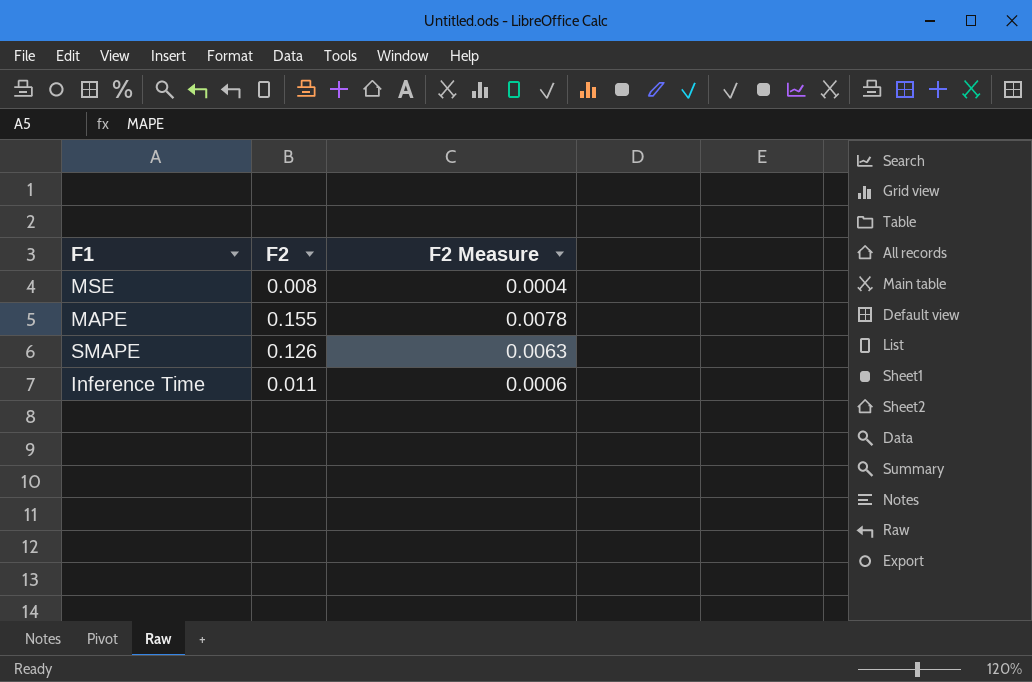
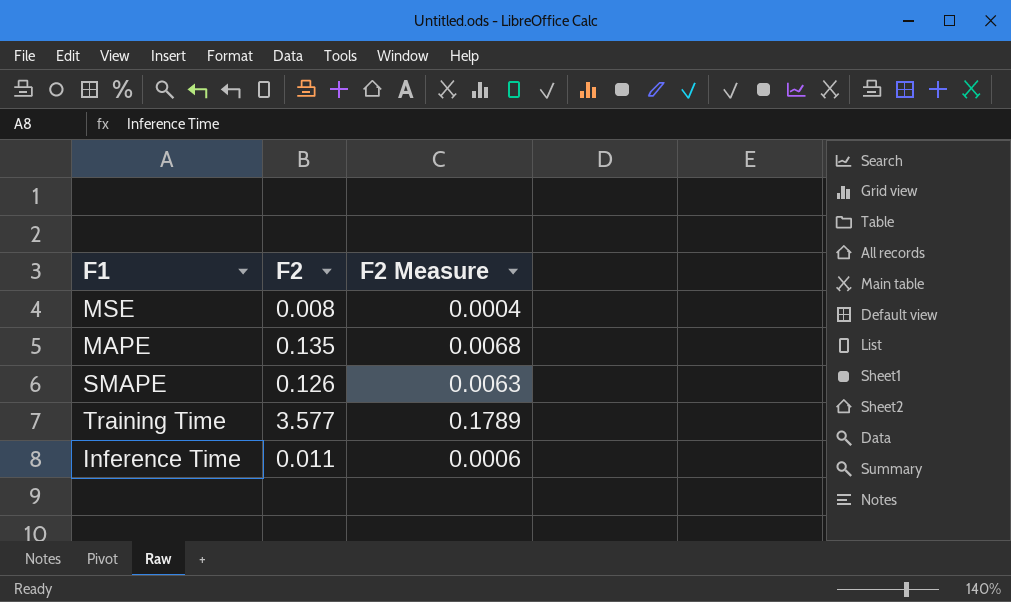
MAPE | F2: 0.155 -> 0.135
MAPE | F2 Measure: 0.0078 -> 0.0068
row Training Time: none -> 3.577 | 0.1789

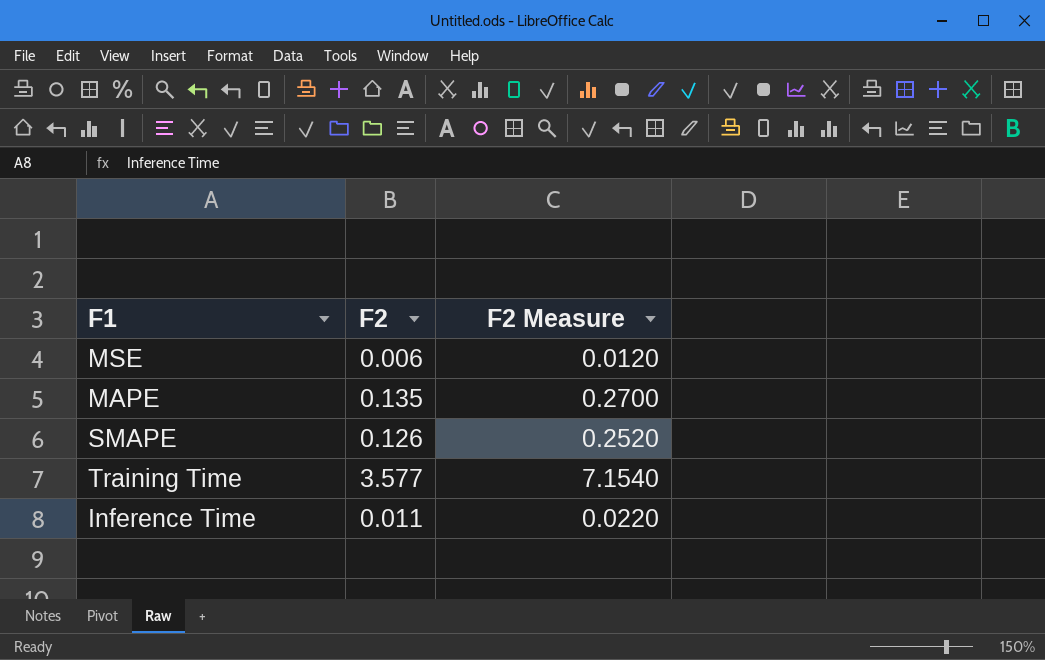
column F2 Measure | formula: [F2] * 0.05 -> [F2] * 2
MSE | F2: 0.008 -> 0.006

